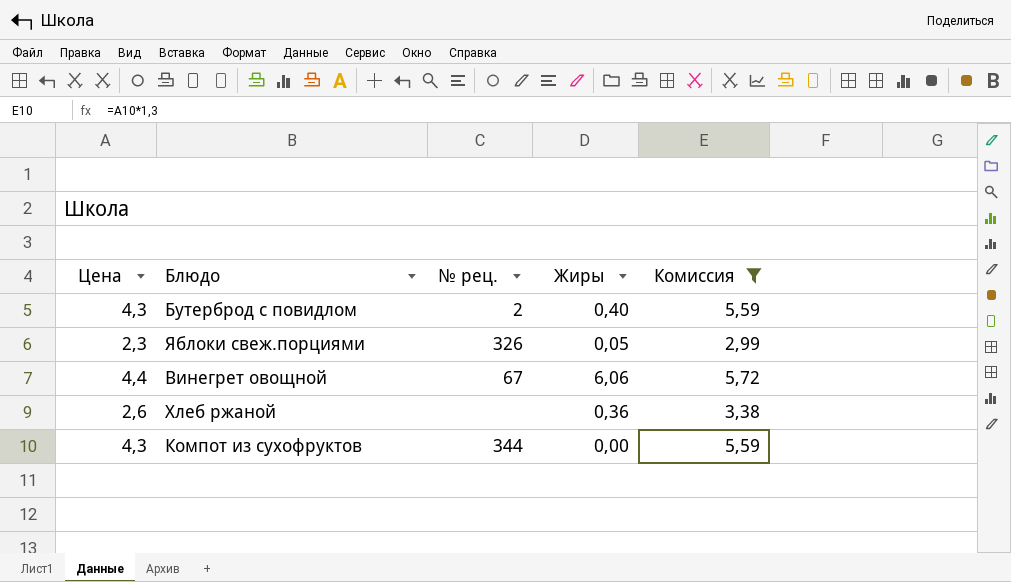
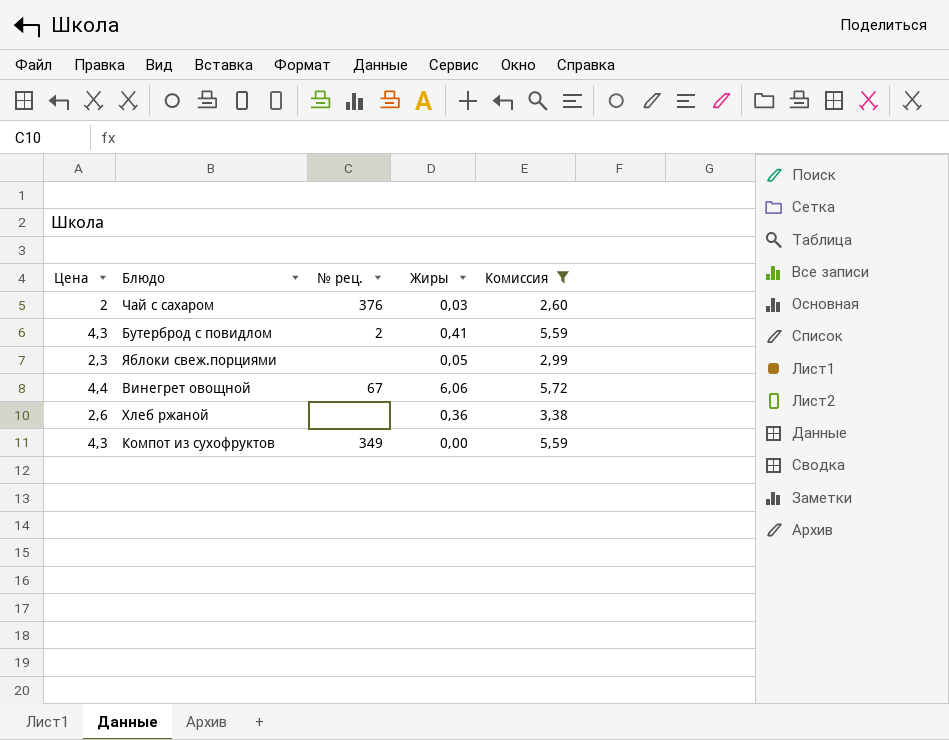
row Чай с сахаром: none -> 2 | 376 | 0,03 | 2,60
Бутерброд с повидлом | Жиры: 0,40 -> 0,41
Яблоки свеж.порциями | № рец.: 326 -> none
Компот из сухофруктов | № рец.: 344 -> 349

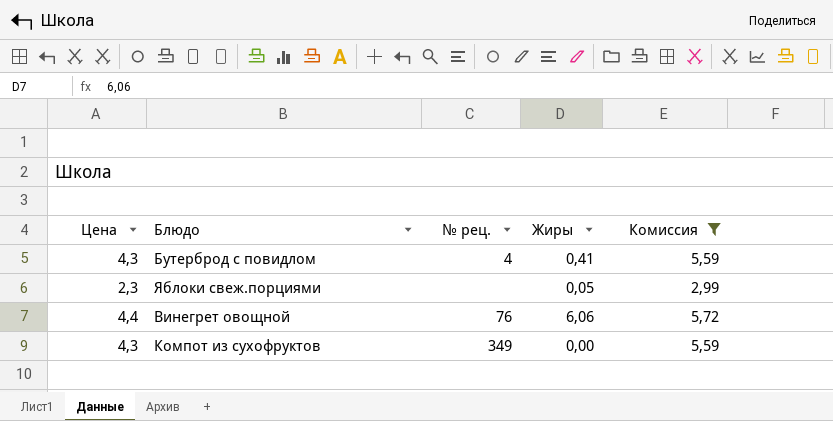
row Чай с сахаром: 2 | 376 | 0,03 | 2,60 -> none
row Хлеб ржаной: 2,6 | none | 0,36 | 3,38 -> none
Бутерброд с повидлом | № рец.: 2 -> 4
Винегрет овощной | № рец.: 67 -> 76

